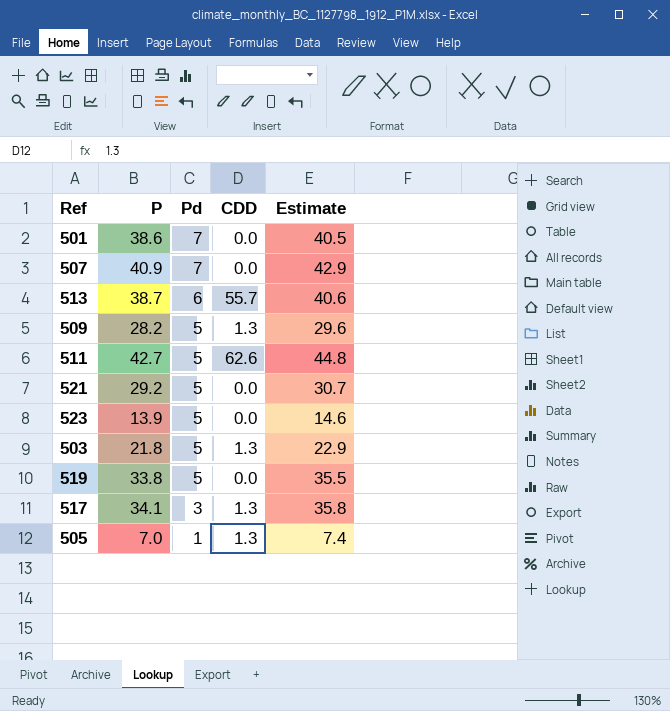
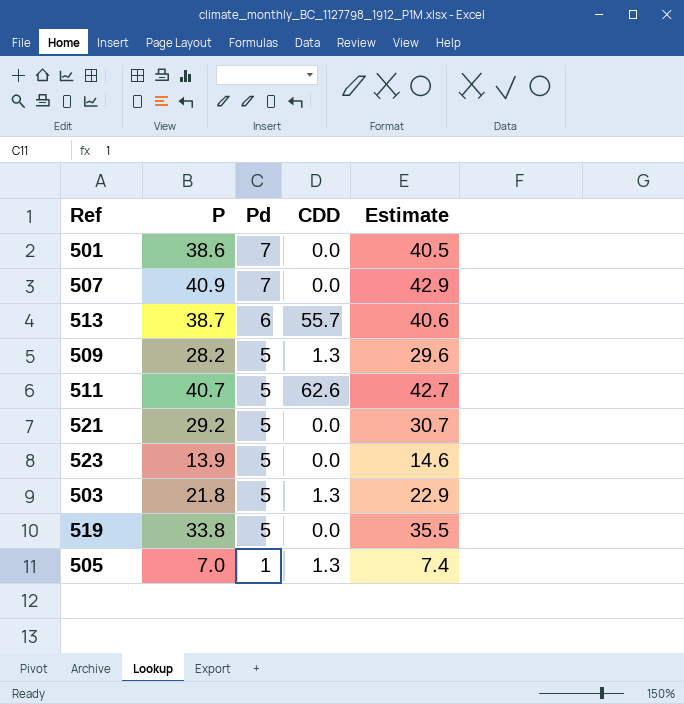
row 517: 34.1 | 3 | 1.3 | 35.8 -> none
511 | P: 42.7 -> 40.7
511 | Estimate: 44.8 -> 42.7

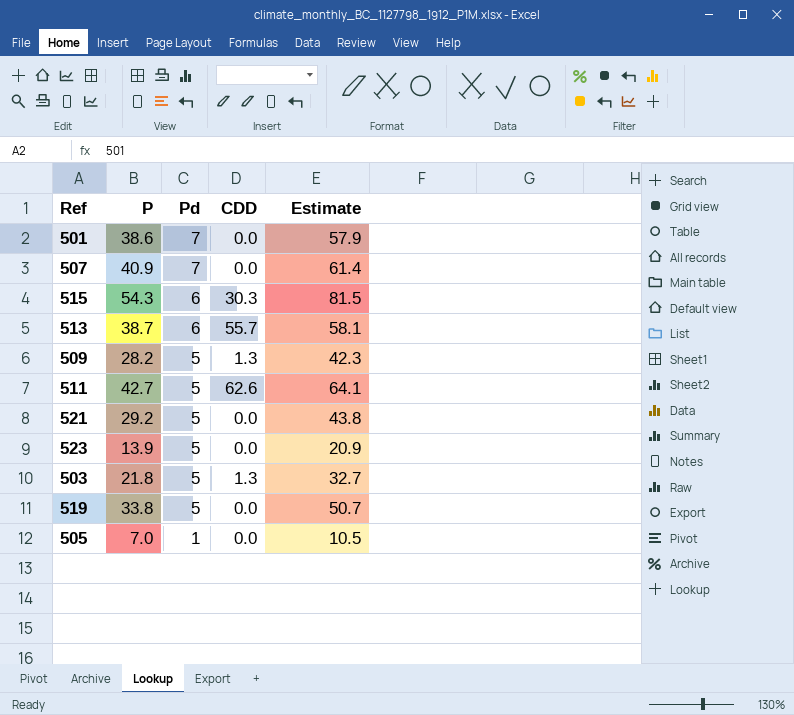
column Estimate | formula: [P] * 1.05 -> [P] * 1.5
row 515: none -> 54.3 | 6 | 30.3 | 81.5
511 | P: 40.7 -> 42.7
505 | CDD: 1.3 -> 0.0

